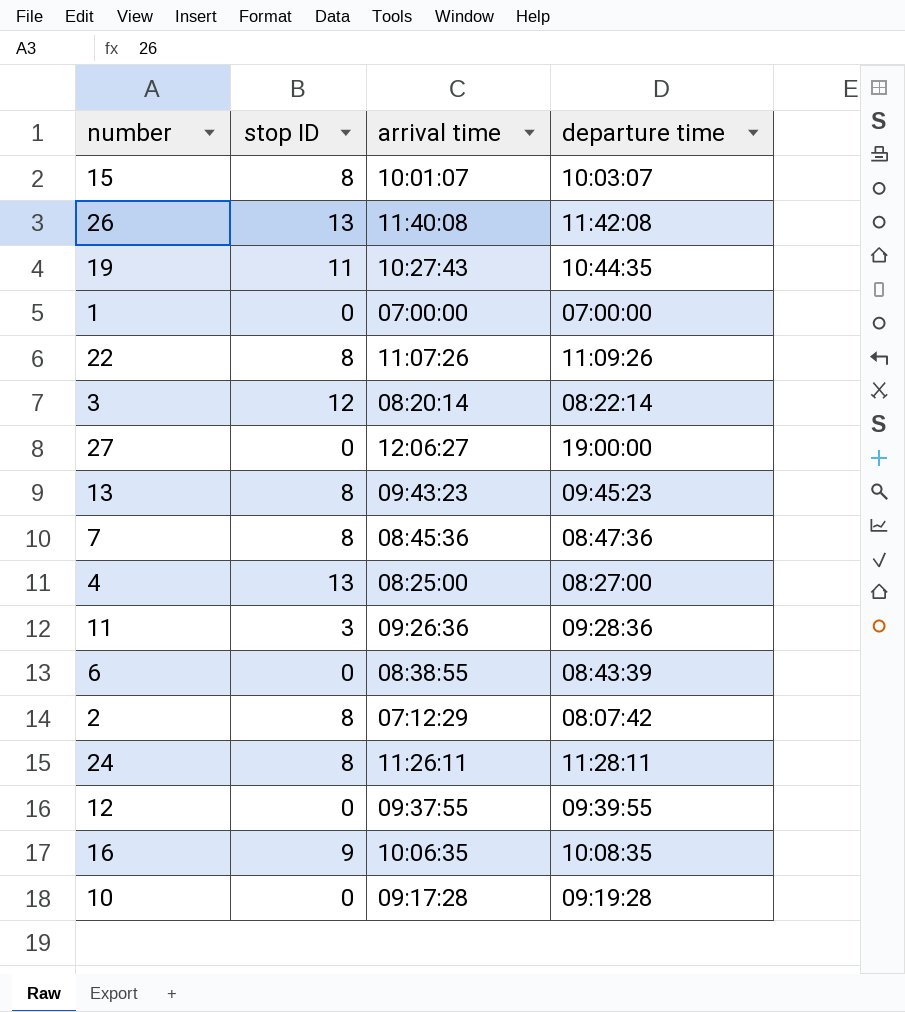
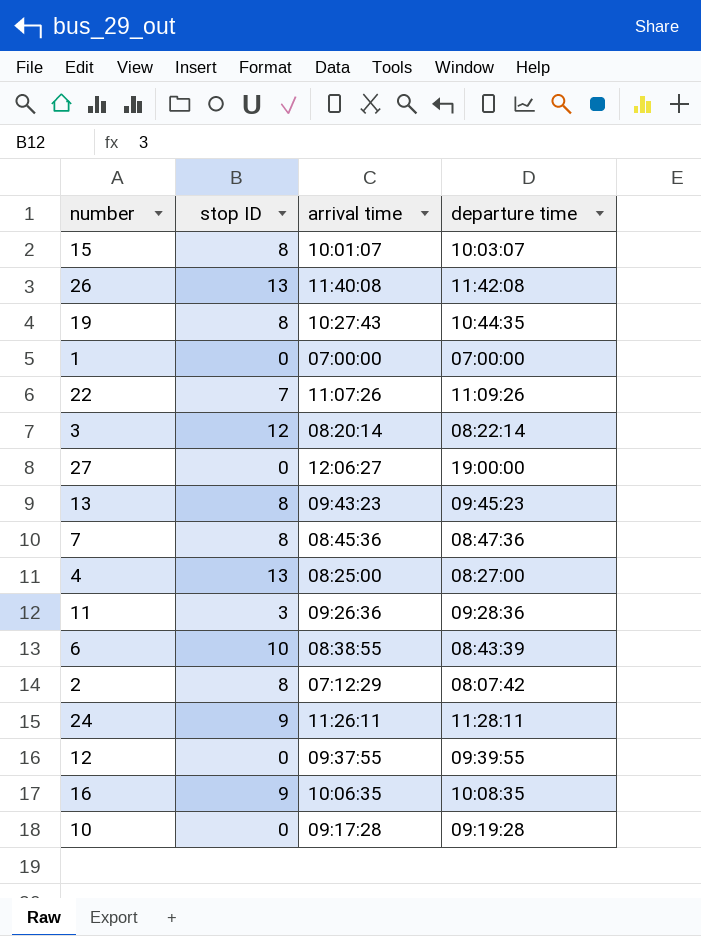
19 | stop ID: 11 -> 8
22 | stop ID: 8 -> 7
6 | stop ID: 0 -> 10
24 | stop ID: 8 -> 9

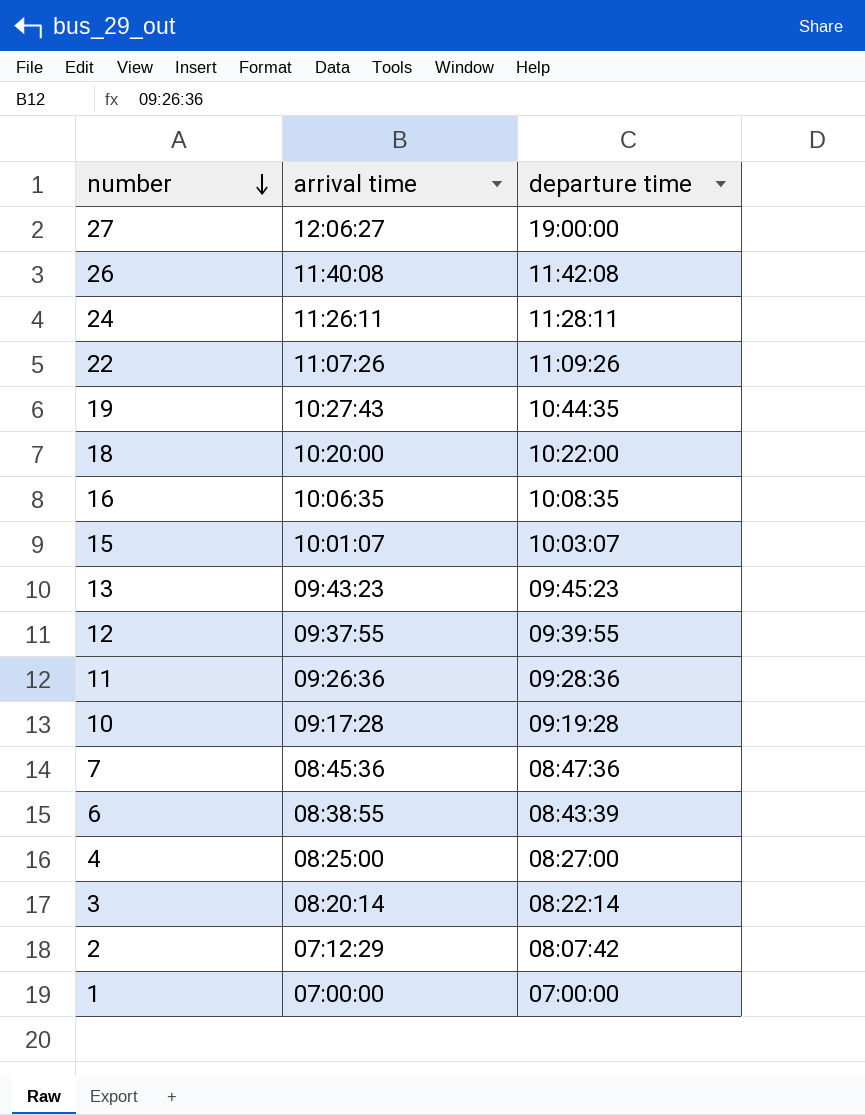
row order: none -> number descending
column stop ID | position: 2 -> none
row 18: none -> 10:20:00 | 10:22:00

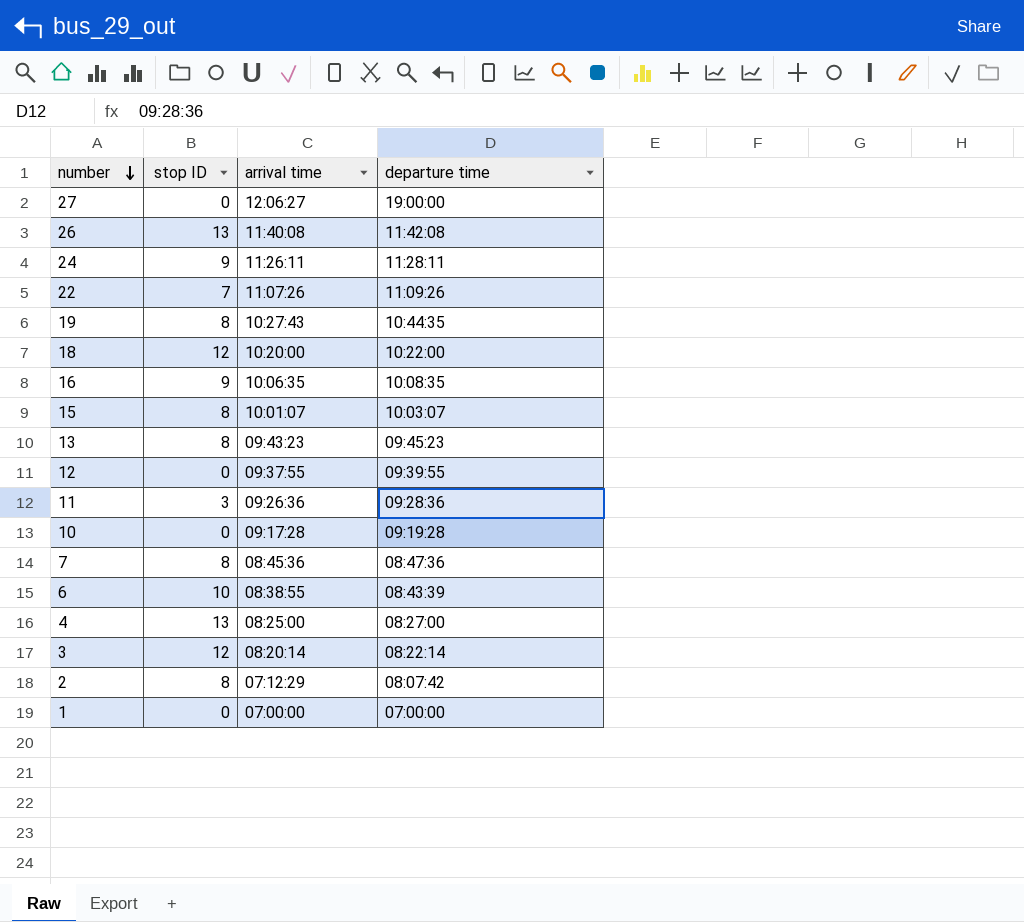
column stop ID | position: none -> 2

